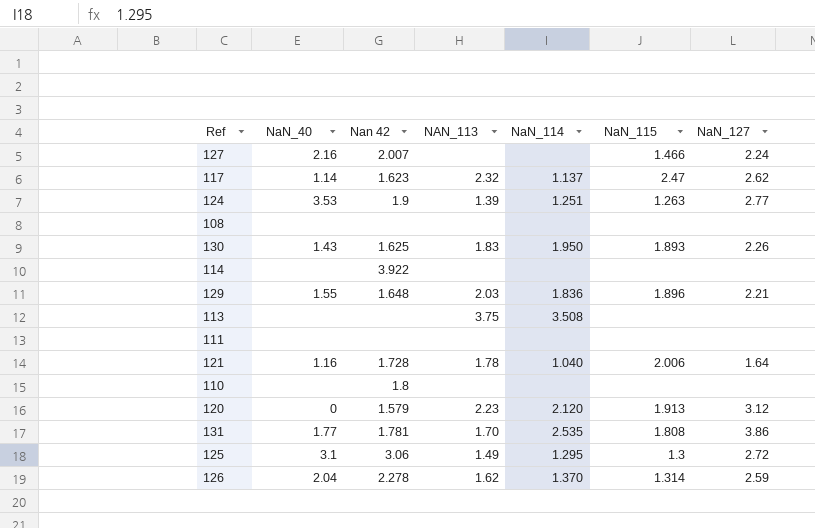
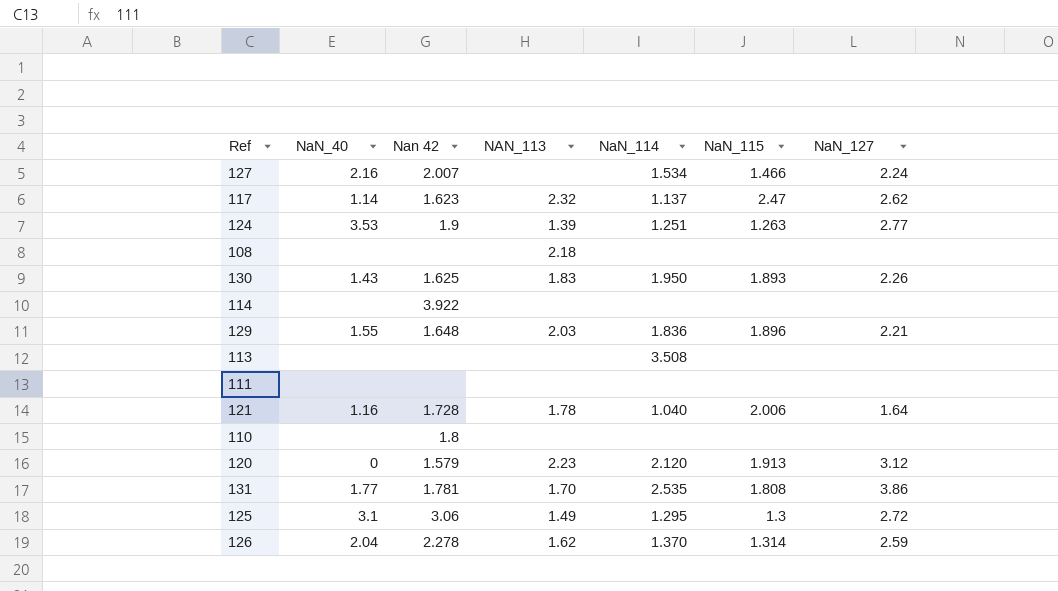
127 | NaN_114: none -> 1.534
108 | NAN_113: none -> 2.18
113 | NAN_113: 3.75 -> none

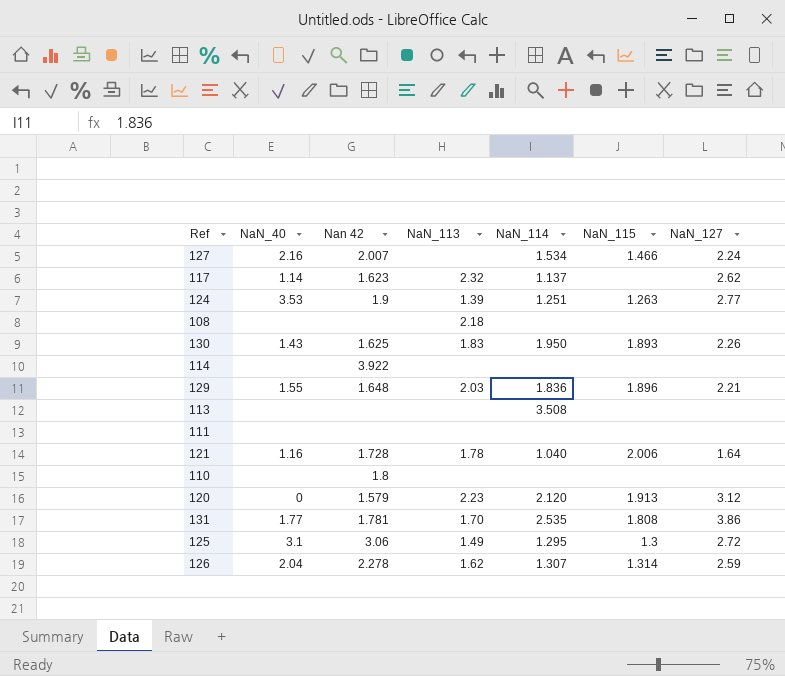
column name: NAN_113 -> NaN_113
117 | NaN_115: 2.47 -> none
126 | NaN_114: 1.370 -> 1.307

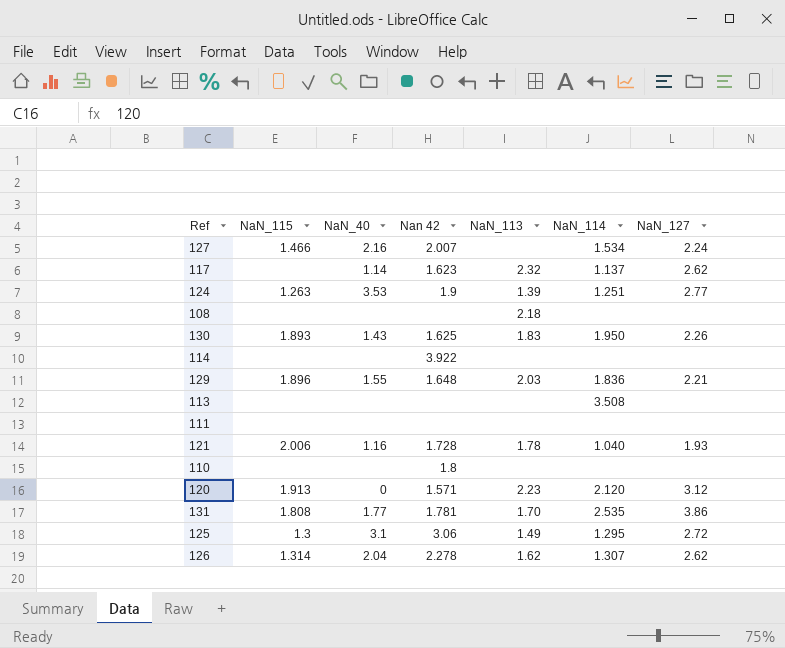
column NaN_115 | position: 6 -> 2
121 | NaN_127: 1.64 -> 1.93
120 | Nan 42: 1.579 -> 1.571
126 | NaN_127: 2.59 -> 2.62

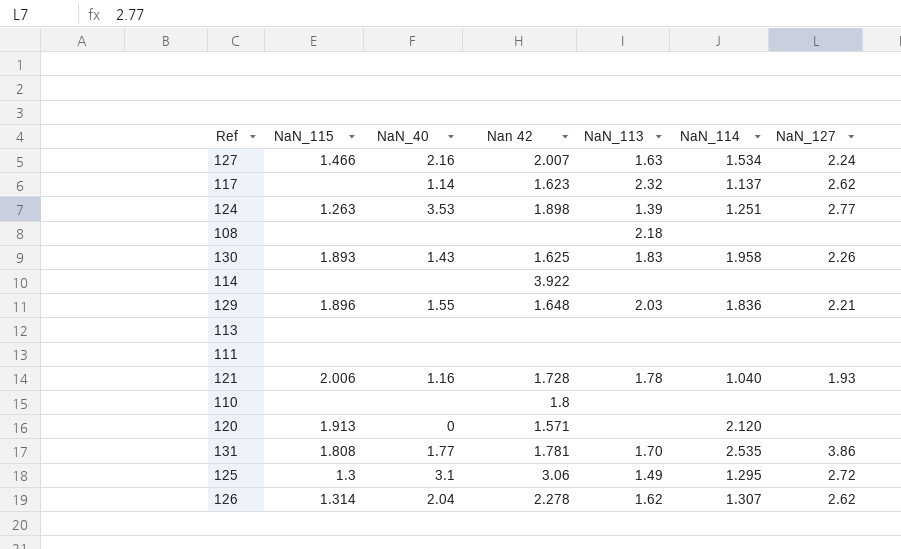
127 | NaN_113: none -> 1.63
124 | Nan 42: 1.9 -> 1.898
130 | NaN_114: 1.950 -> 1.958
113 | NaN_114: 3.508 -> none
120 | NaN_113: 2.23 -> none
120 | NaN_127: 3.12 -> none

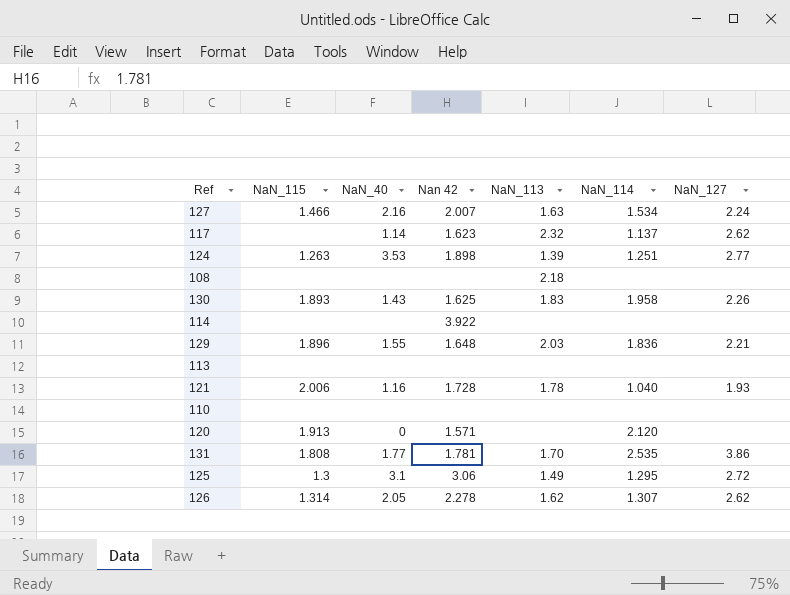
row 111: none | none | none | none | none | none -> none
110 | Nan 42: 1.8 -> none
126 | NaN_40: 2.04 -> 2.05

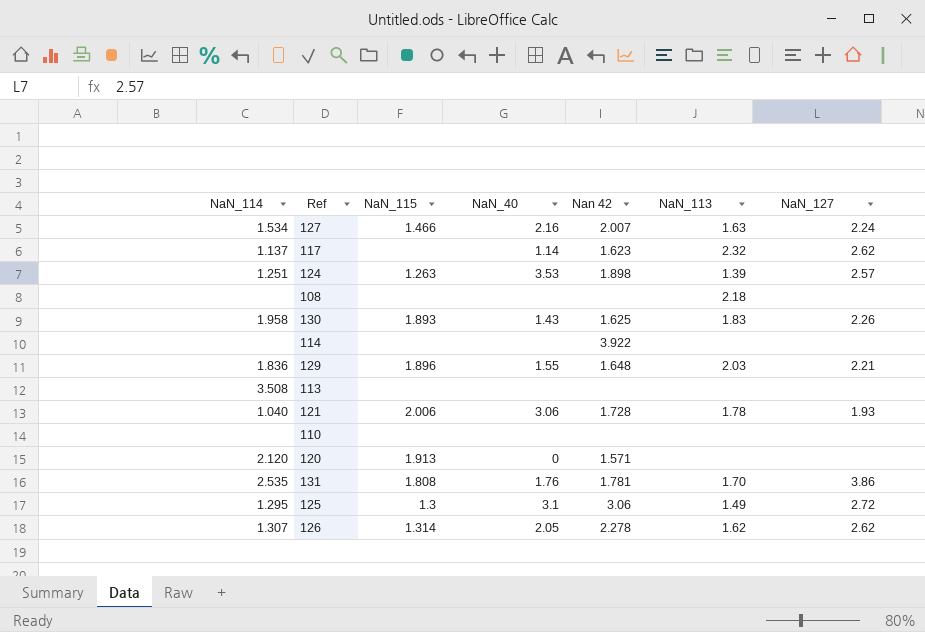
column NaN_114 | position: 6 -> 1
124 | NaN_127: 2.77 -> 2.57
113 | NaN_114: none -> 3.508
121 | NaN_40: 1.16 -> 3.06
131 | NaN_40: 1.77 -> 1.76

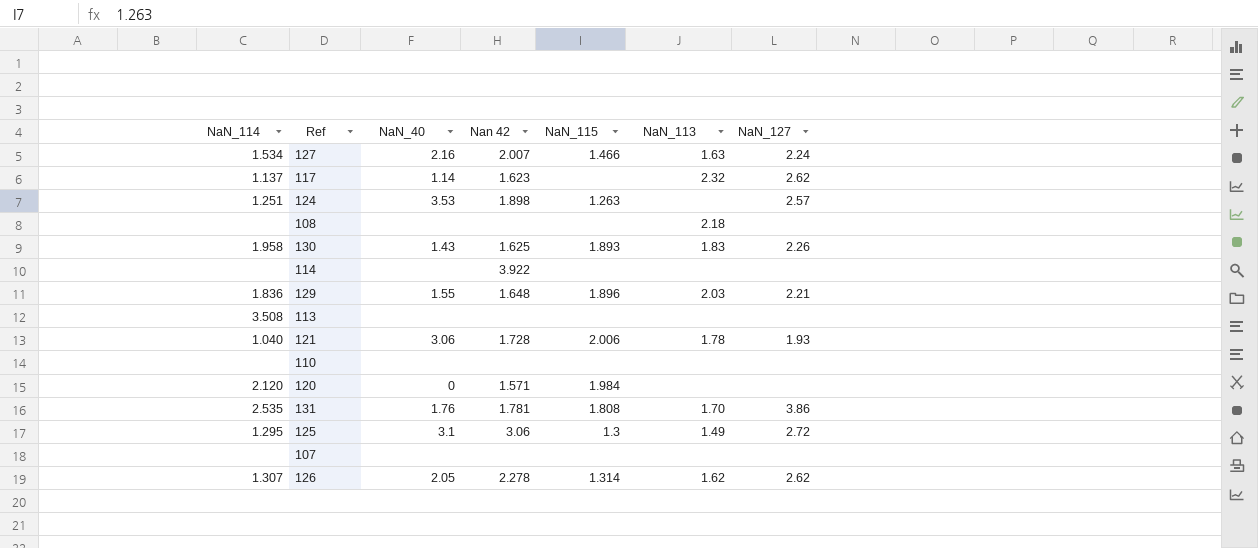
column NaN_115 | position: 3 -> 5
124 | NaN_113: 1.39 -> none
120 | NaN_115: 1.913 -> 1.984
row 107: none -> none | none | none | none | none | none

